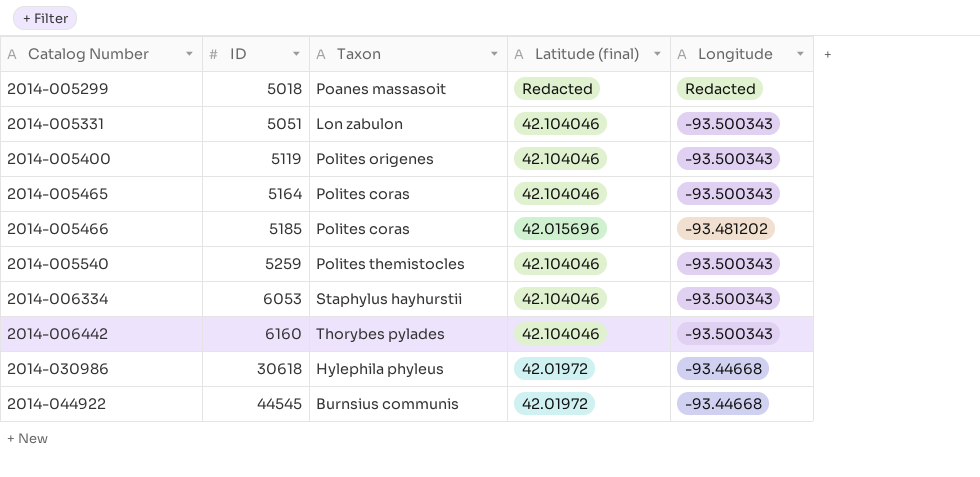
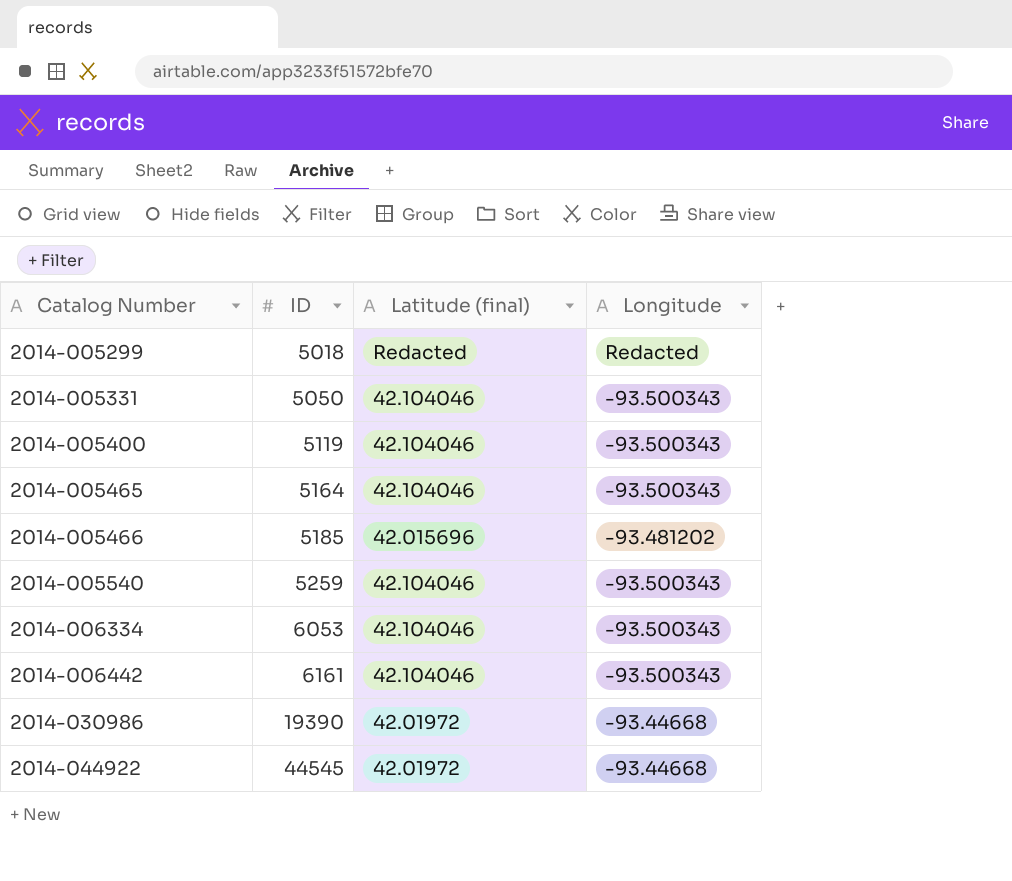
column Taxon | position: 3 -> none
2014-005331 | ID: 5051 -> 5050
2014-006442 | ID: 6160 -> 6161
2014-030986 | ID: 30618 -> 19390

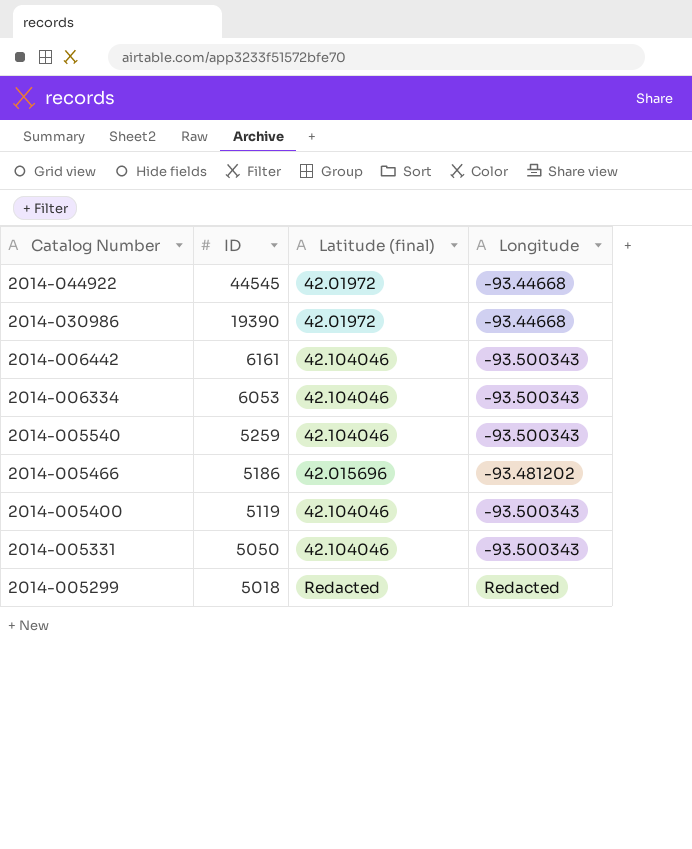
row order: Catalog Number ascending -> Catalog Number descending
row 2014-005465: 5164 | 42.104046 | -93.500343 -> none
2014-005466 | ID: 5185 -> 5186

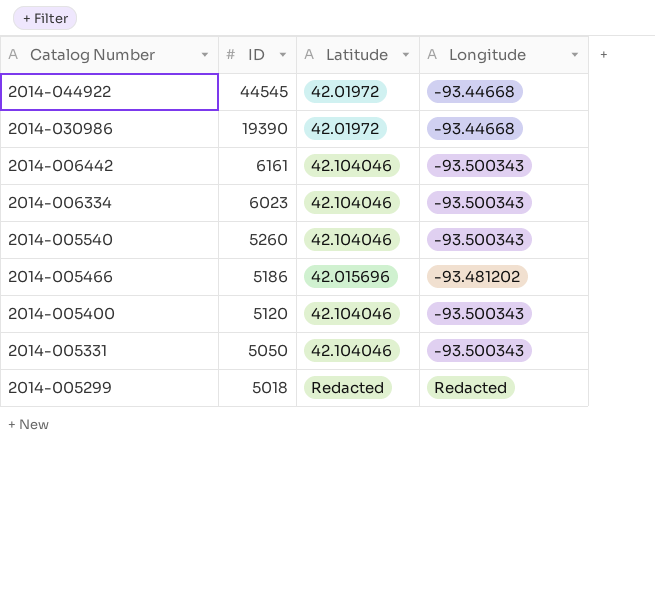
column name: Latitude (final) -> Latitude
2014-006334 | ID: 6053 -> 6023
2014-005540 | ID: 5259 -> 5260
2014-005400 | ID: 5119 -> 5120

